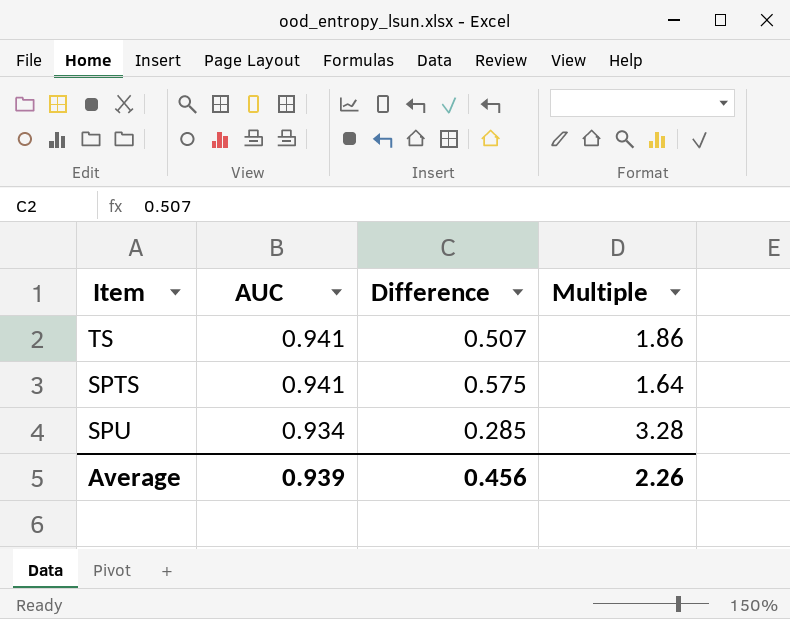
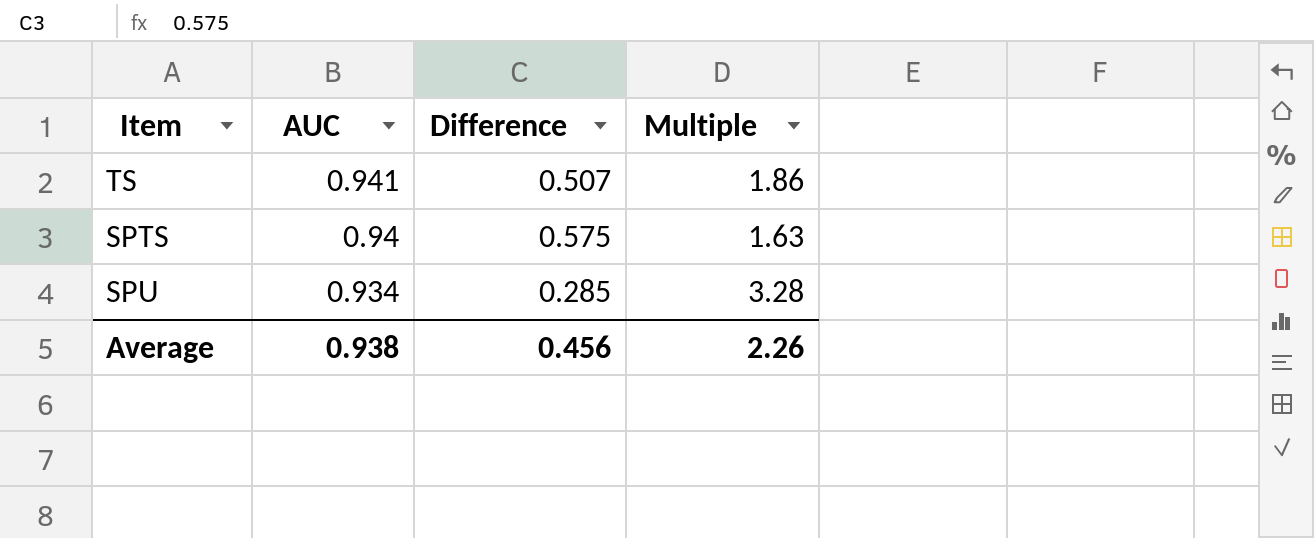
SPTS | AUC: 0.941 -> 0.94
SPTS | Multiple: 1.64 -> 1.63
Average | AUC: 0.939 -> 0.938

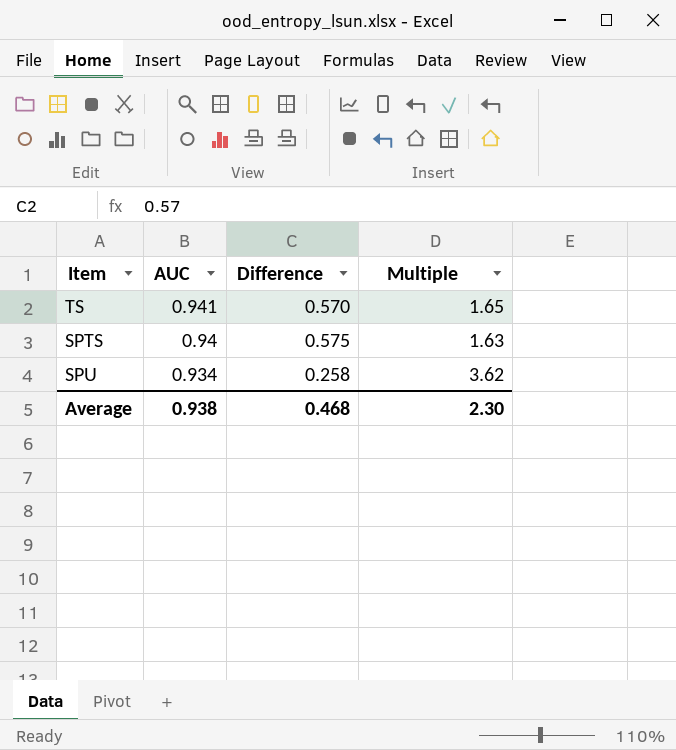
TS | Difference: 0.507 -> 0.570
TS | Multiple: 1.86 -> 1.65
SPU | Difference: 0.285 -> 0.258
SPU | Multiple: 3.28 -> 3.62
Average | Difference: 0.456 -> 0.468
Average | Multiple: 2.26 -> 2.30

